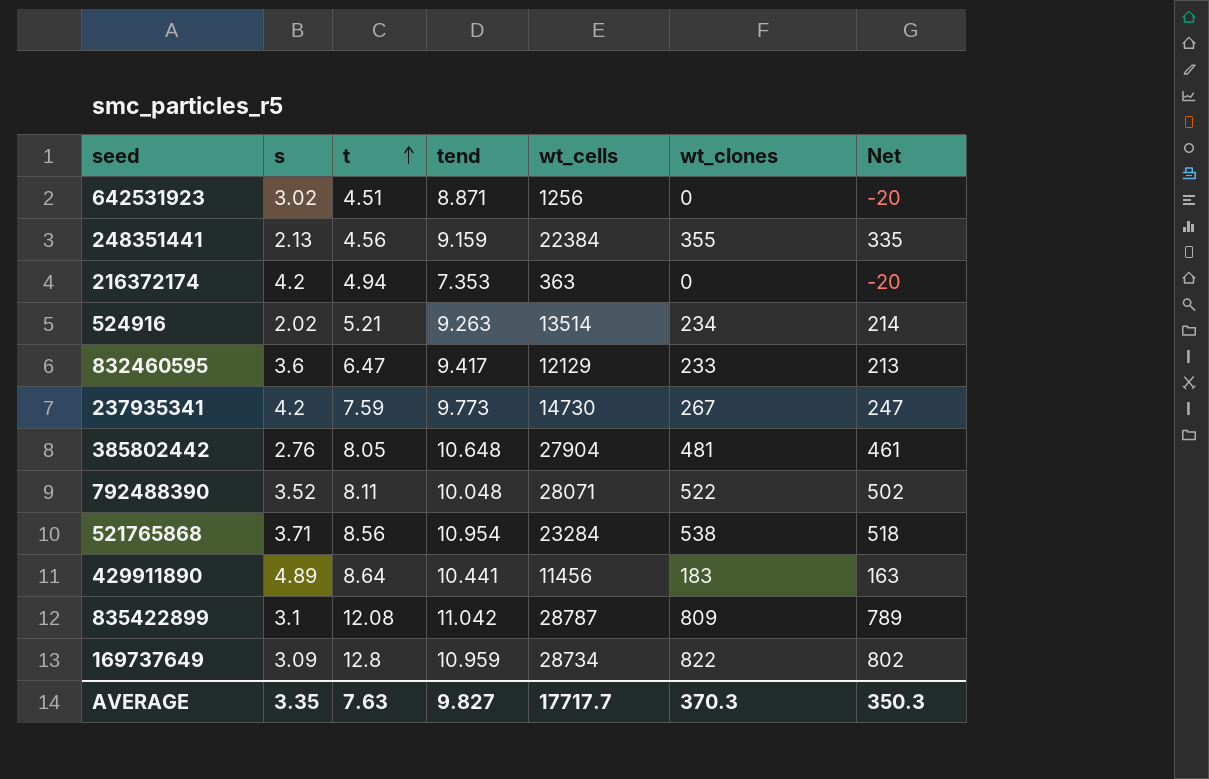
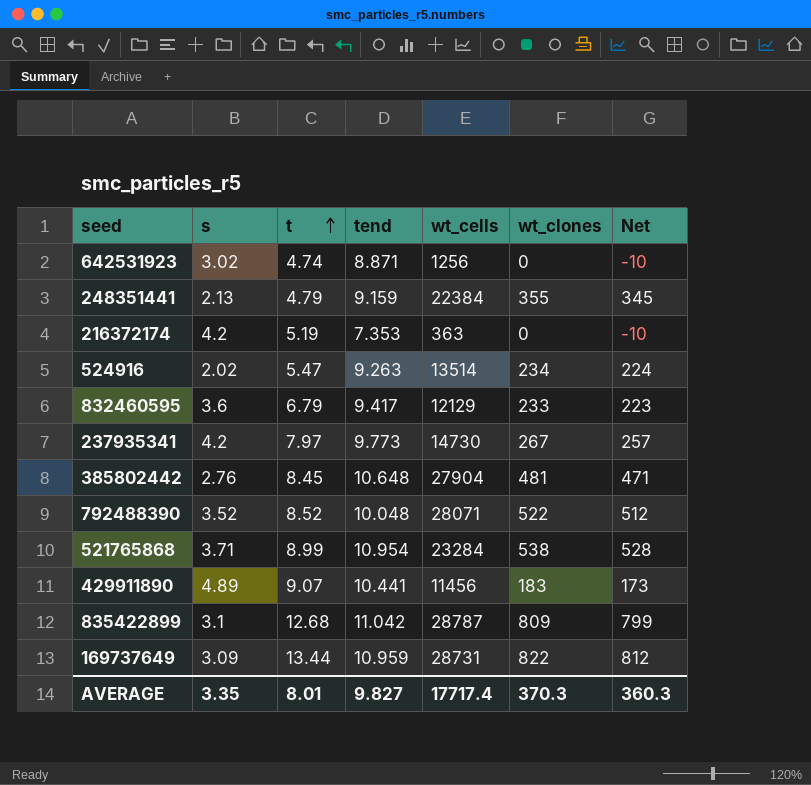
column Net | formula: [wt_clones] - 20 -> [wt_clones] - 10
642531923 | t: 4.51 -> 4.74
248351441 | t: 4.56 -> 4.79
216372174 | t: 4.94 -> 5.19
524916 | t: 5.21 -> 5.47
832460595 | t: 6.47 -> 6.79
237935341 | t: 7.59 -> 7.97
385802442 | t: 8.05 -> 8.45
792488390 | t: 8.11 -> 8.52
521765868 | t: 8.56 -> 8.99
429911890 | t: 8.64 -> 9.07
835422899 | t: 12.08 -> 12.68
169737649 | t: 12.8 -> 13.44
169737649 | wt_cells: 28734 -> 28731
AVERAGE | t: 7.63 -> 8.01
AVERAGE | wt_cells: 17717.7 -> 17717.4
AVERAGE | Net: 350.3 -> 360.3

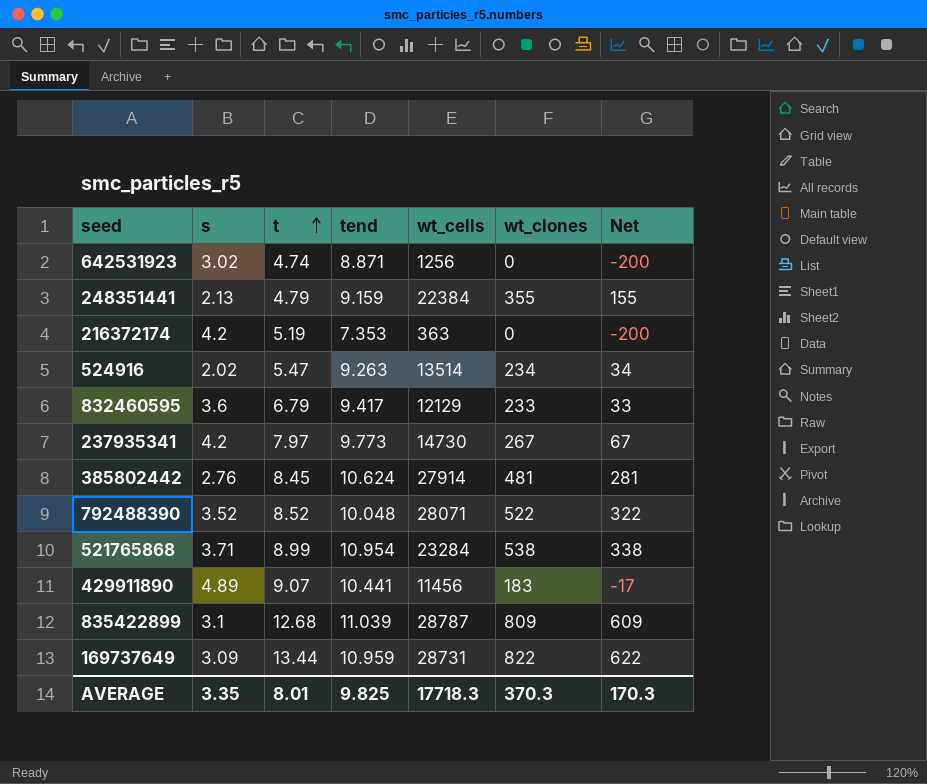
column Net | formula: [wt_clones] - 10 -> [wt_clones] - 200
385802442 | tend: 10.648 -> 10.624
385802442 | wt_cells: 27904 -> 27914
835422899 | tend: 11.042 -> 11.039
AVERAGE | tend: 9.827 -> 9.825
AVERAGE | wt_cells: 17717.4 -> 17718.3
AVERAGE | Net: 360.3 -> 170.3

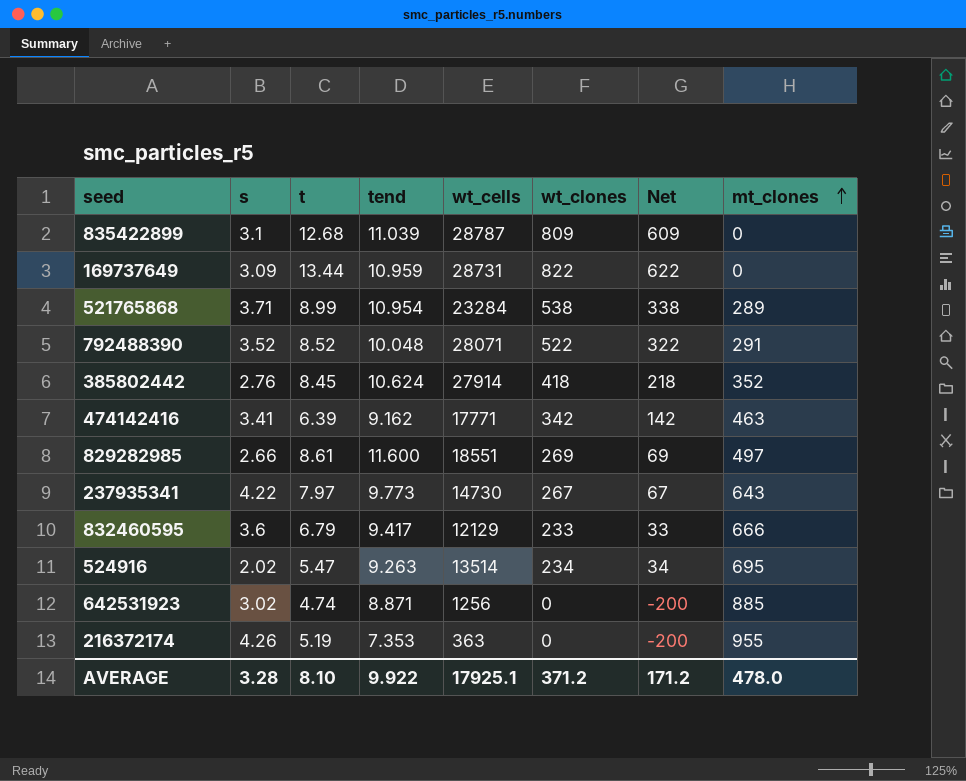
row order: t ascending -> mt_clones ascending
column mt_clones | position: none -> 8
row 248351441: 2.13 | 4.79 | 9.159 | 22384 | 355 | 155 -> none
row 429911890: 4.89 | 9.07 | 10.441 | 11456 | 183 | -17 -> none
385802442 | wt_clones: 481 -> 418
385802442 | Net: 281 -> 218
row 474142416: none -> 3.41 | 6.39 | 9.162 | 17771 | 342 | 142 | 463
row 829282985: none -> 2.66 | 8.61 | 11.600 | 18551 | 269 | 69 | 497
237935341 | s: 4.2 -> 4.22
216372174 | s: 4.2 -> 4.26
AVERAGE | s: 3.35 -> 3.28
AVERAGE | t: 8.01 -> 8.10
AVERAGE | tend: 9.825 -> 9.922
AVERAGE | wt_cells: 17718.3 -> 17925.1
AVERAGE | wt_clones: 370.3 -> 371.2
AVERAGE | Net: 170.3 -> 171.2

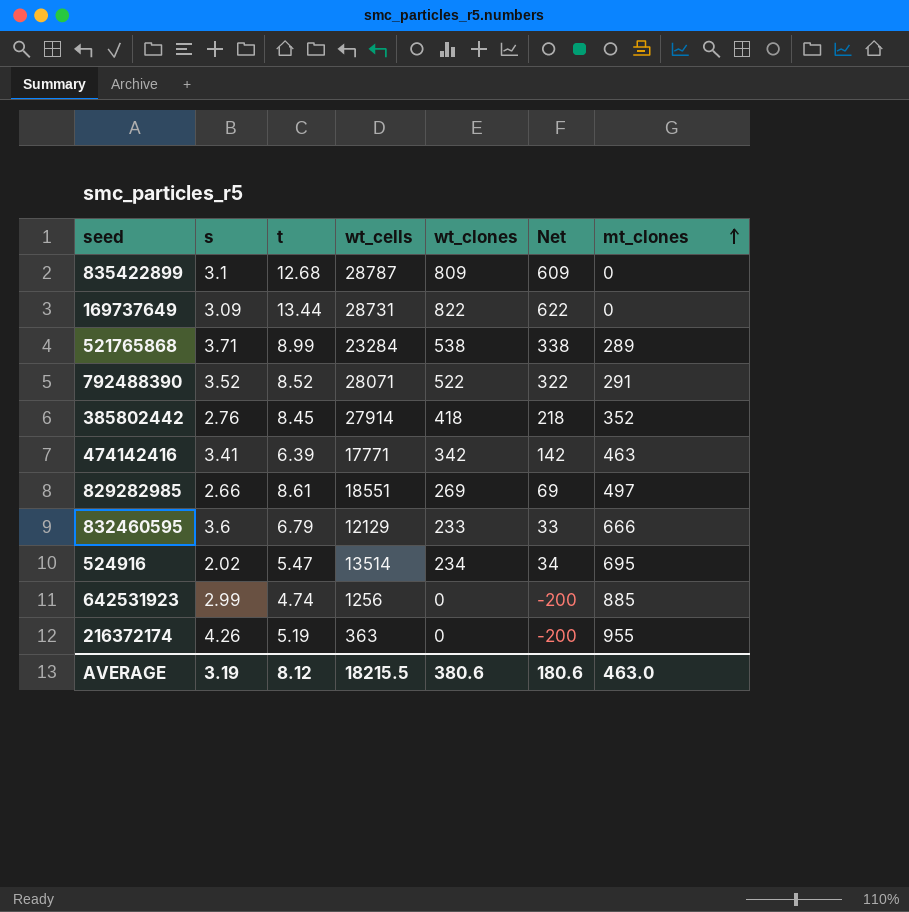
column tend | position: 4 -> none
row 237935341: 4.22 | 7.97 | 9.773 | 14730 | 267 | 67 | 643 -> none
642531923 | s: 3.02 -> 2.99
AVERAGE | s: 3.28 -> 3.19
AVERAGE | t: 8.10 -> 8.12
AVERAGE | wt_cells: 17925.1 -> 18215.5
AVERAGE | wt_clones: 371.2 -> 380.6
AVERAGE | Net: 171.2 -> 180.6
AVERAGE | mt_clones: 478.0 -> 463.0

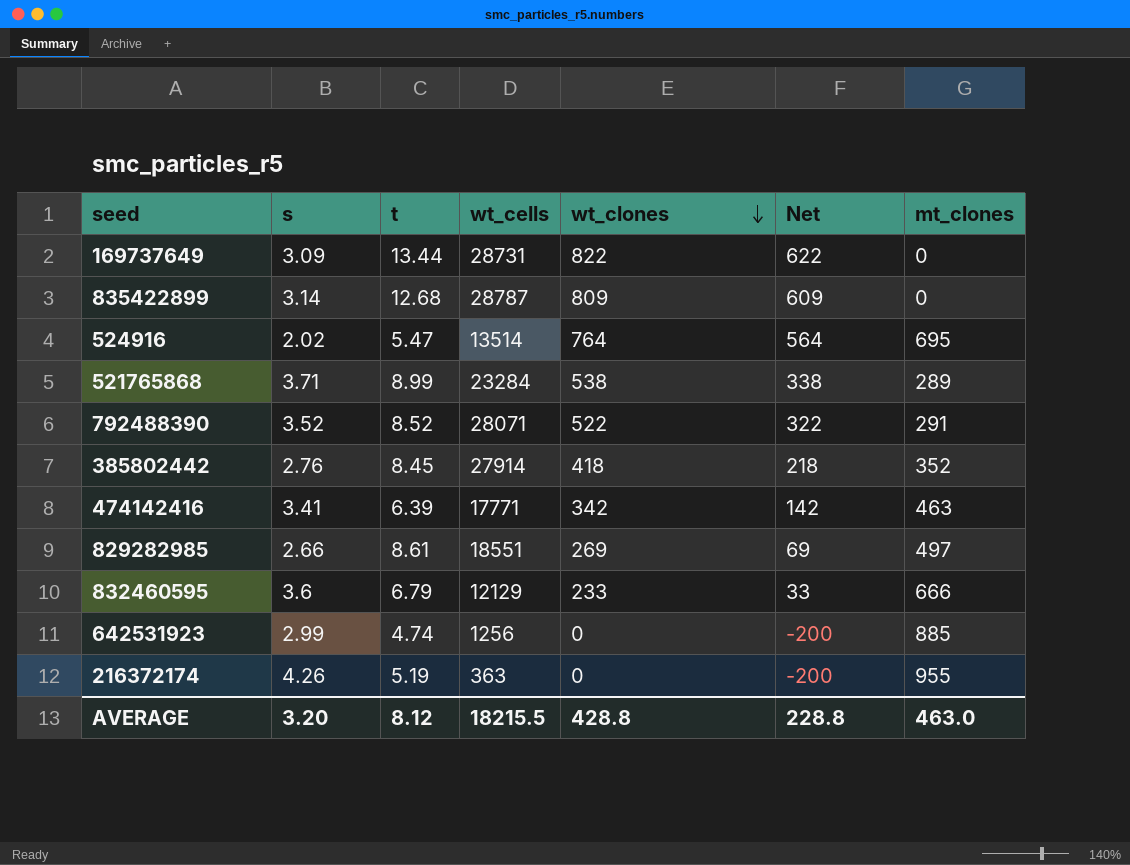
row order: mt_clones ascending -> wt_clones descending
835422899 | s: 3.1 -> 3.14
524916 | wt_clones: 234 -> 764
524916 | Net: 34 -> 564
AVERAGE | s: 3.19 -> 3.20
AVERAGE | wt_clones: 380.6 -> 428.8
AVERAGE | Net: 180.6 -> 228.8

